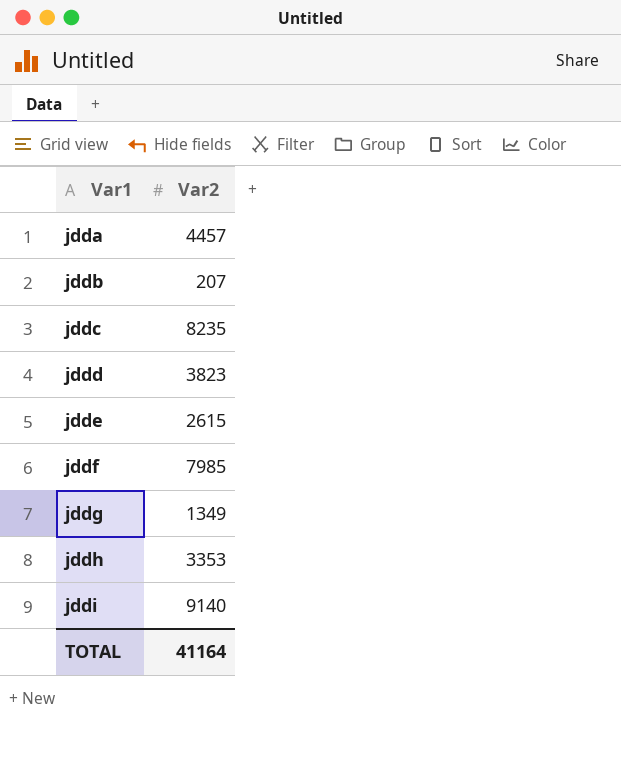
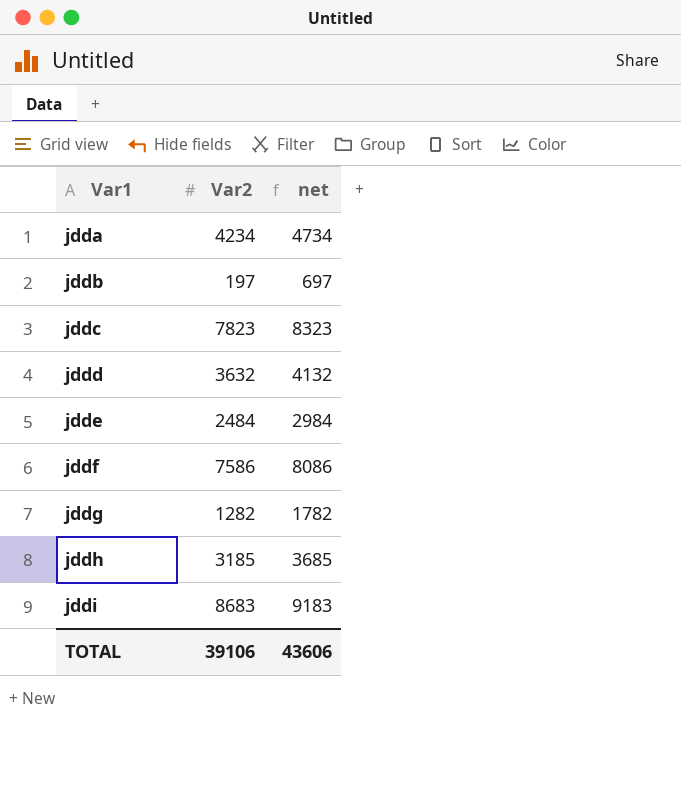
column net | formula: none -> [Var2] + 500
jdda | Var2: 4457 -> 4234
jddb | Var2: 207 -> 197
jddc | Var2: 8235 -> 7823
jddd | Var2: 3823 -> 3632
jdde | Var2: 2615 -> 2484
jddf | Var2: 7985 -> 7586
jddg | Var2: 1349 -> 1282
jddh | Var2: 3353 -> 3185
jddi | Var2: 9140 -> 8683
TOTAL | Var2: 41164 -> 39106

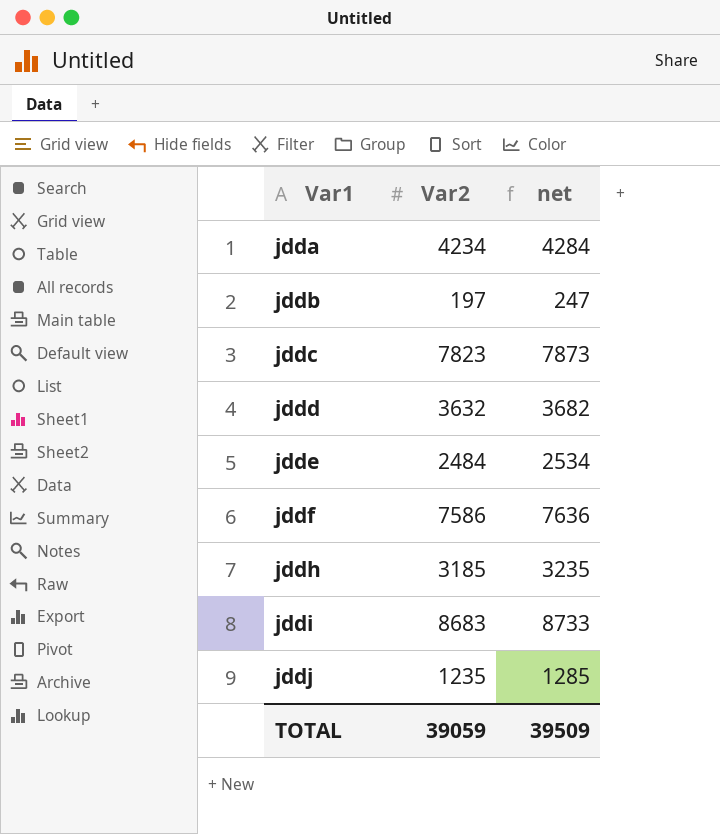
column net | formula: [Var2] + 500 -> [Var2] + 50
row jddg: 1282 | 1782 -> none
row jddj: none -> 1235 | 1285
TOTAL | Var2: 39106 -> 39059
TOTAL | net: 43606 -> 39509

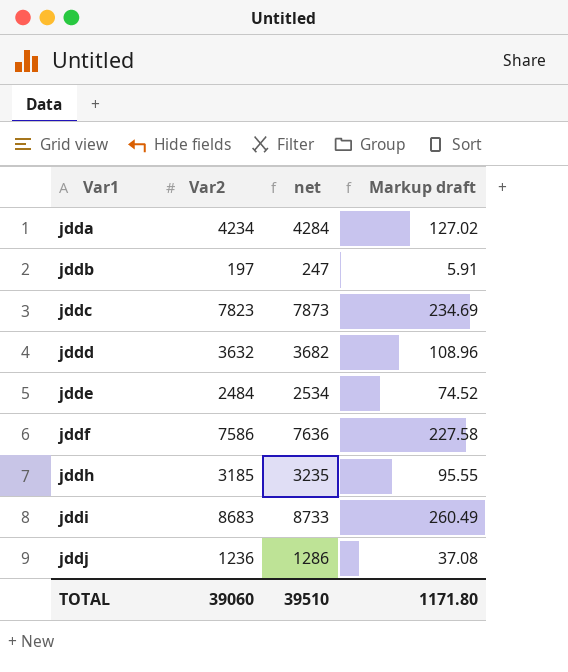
column Markup draft | formula: none -> [Var2] * 0.03
jddj | Var2: 1235 -> 1236
jddj | net: 1285 -> 1286
TOTAL | Var2: 39059 -> 39060
TOTAL | net: 39509 -> 39510

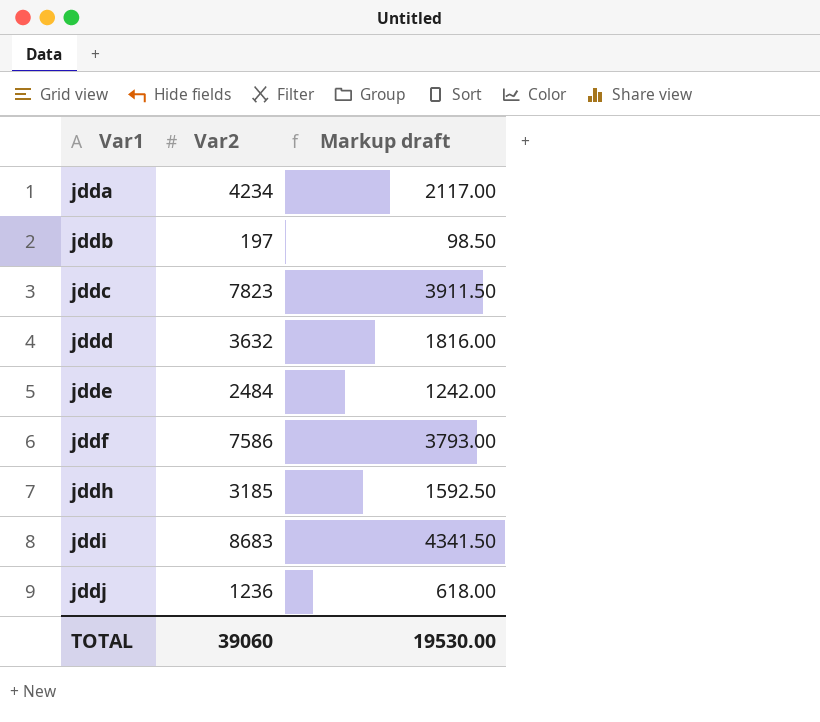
column net | formula: [Var2] + 50 -> none
column Markup draft | formula: [Var2] * 0.03 -> [Var2] * 0.5
TOTAL | Markup draft: 1171.80 -> 19530.00

